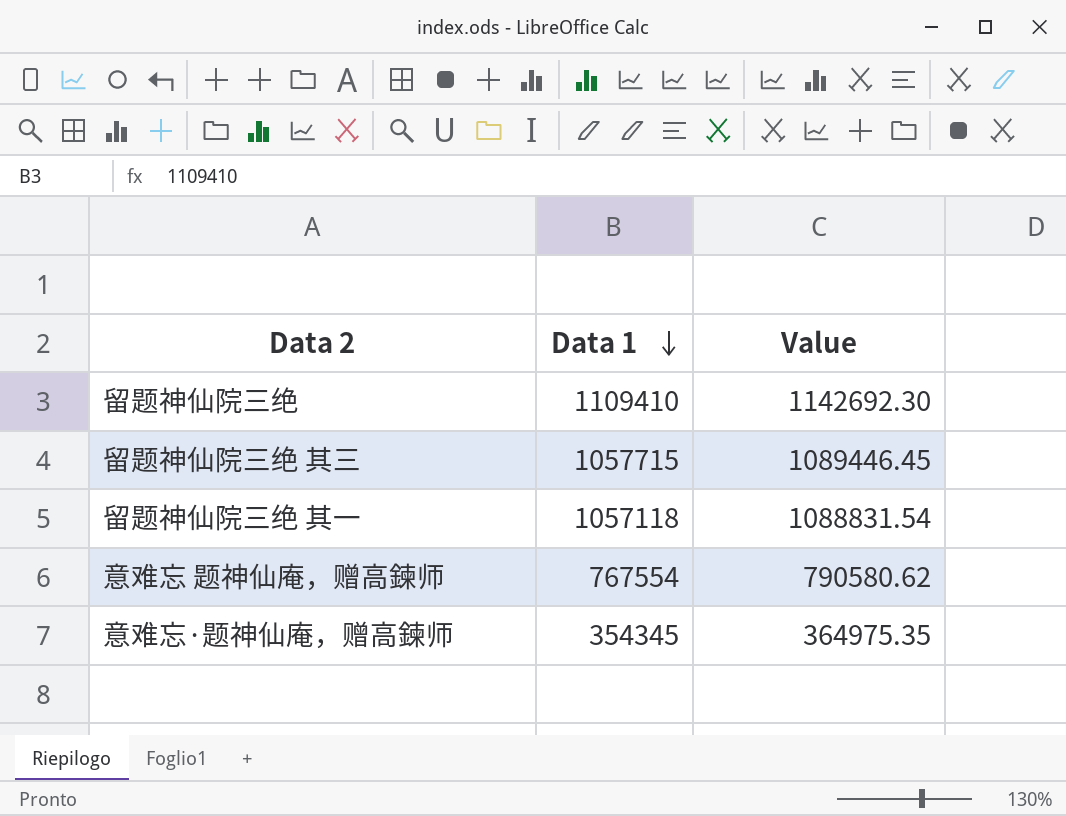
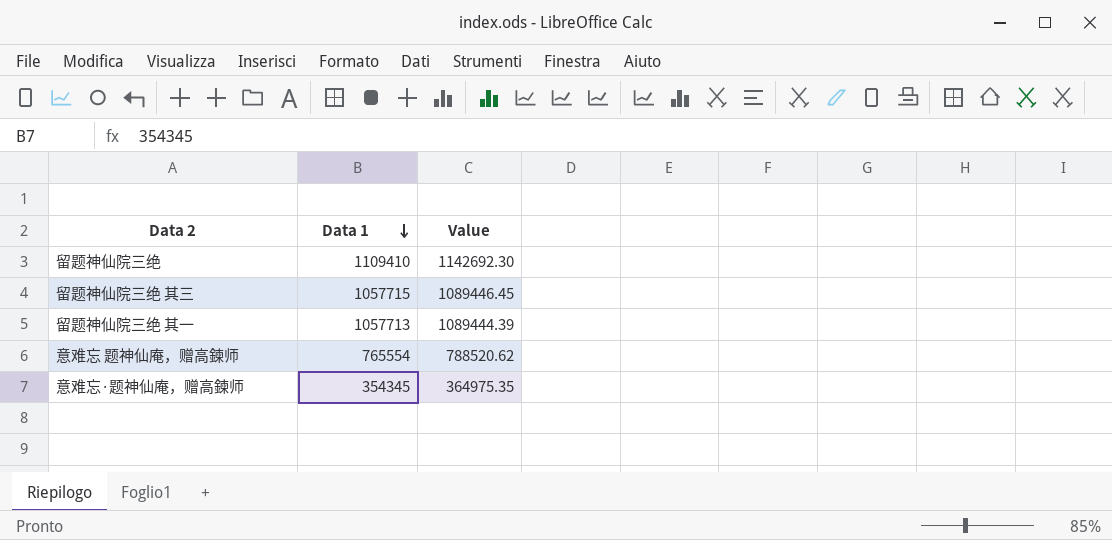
留题神仙院三绝 其一 | Data 1: 1057118 -> 1057713
留题神仙院三绝 其一 | Value: 1088831.54 -> 1089444.39
意难忘 题神仙庵，赠高鍊师 | Data 1: 767554 -> 765554
意难忘 题神仙庵，赠高鍊师 | Value: 790580.62 -> 788520.62

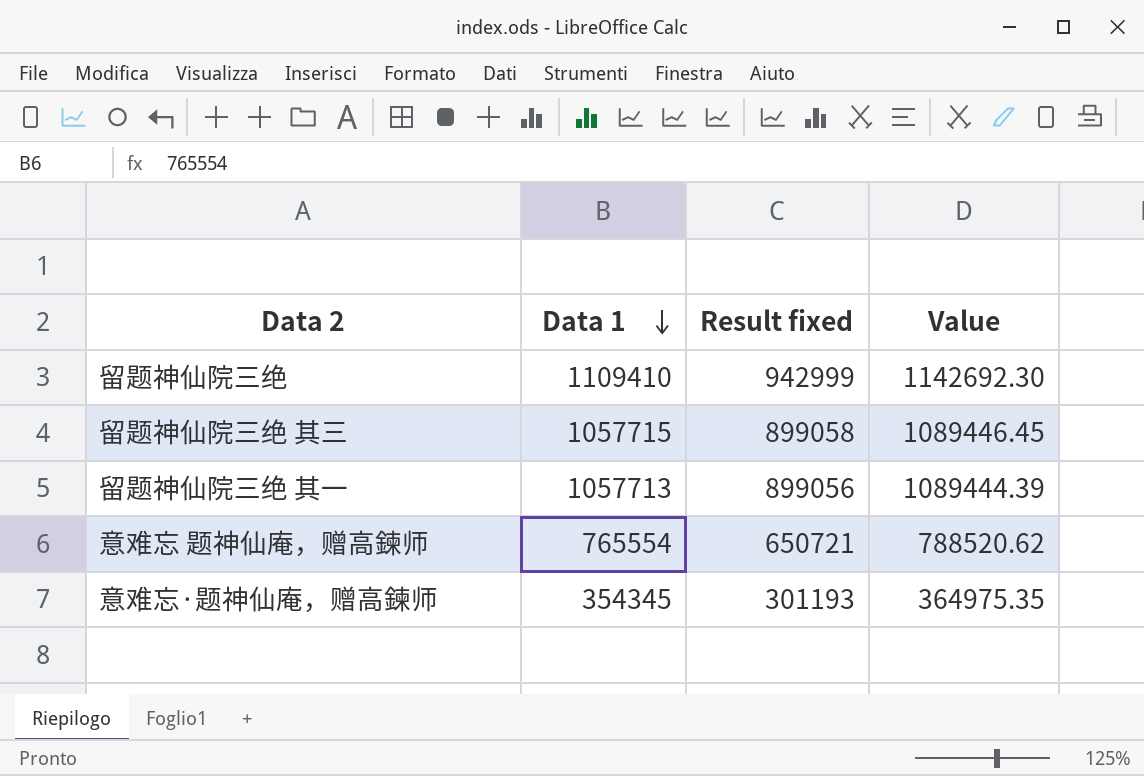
column Result fixed | formula: none -> [Data 1] * 0.85

